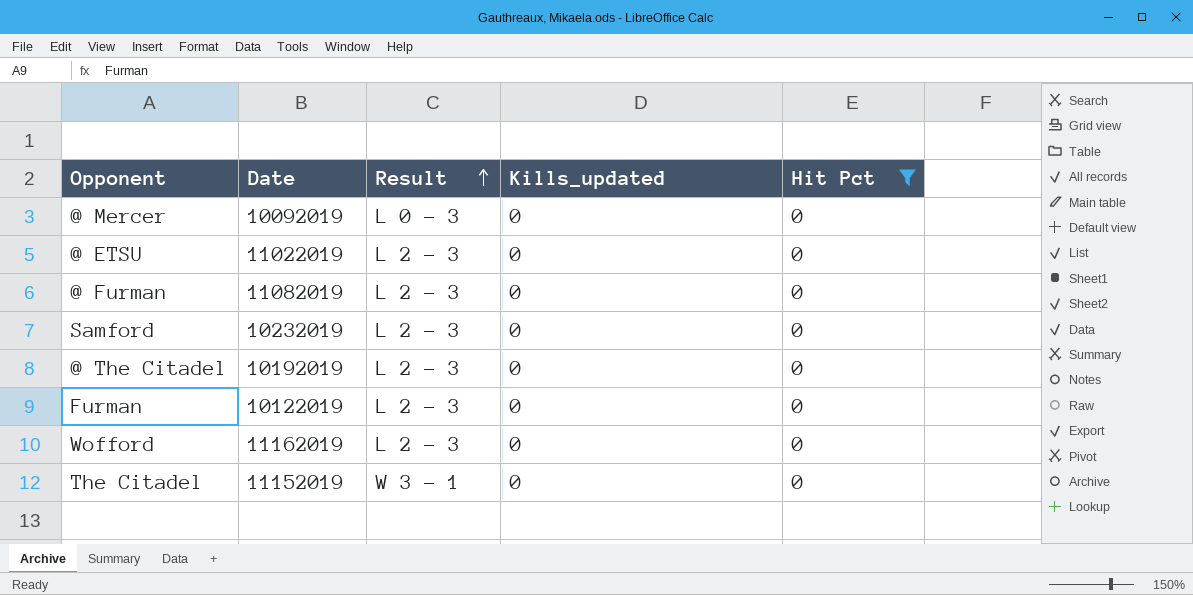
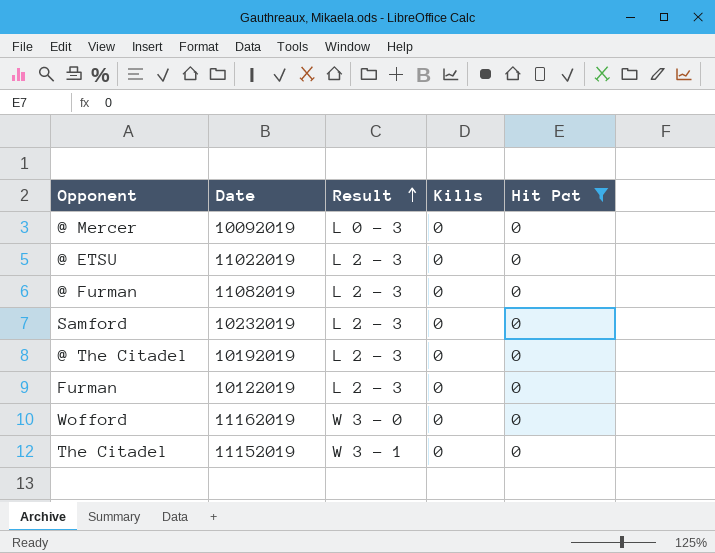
column name: Kills_updated -> Kills
Wofford | Result: L 2 - 3 -> W 3 - 0

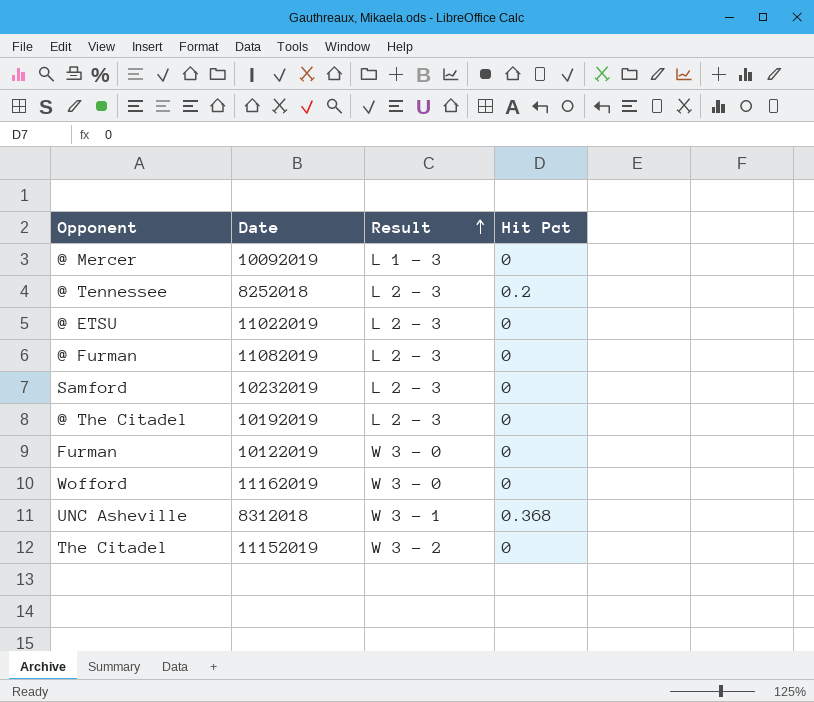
filter: Hit Pct = 0 -> none
column Kills | position: 4 -> none
@ Mercer | Result: L 0 - 3 -> L 1 - 3
Furman | Result: L 2 - 3 -> W 3 - 0
The Citadel | Result: W 3 - 1 -> W 3 - 2

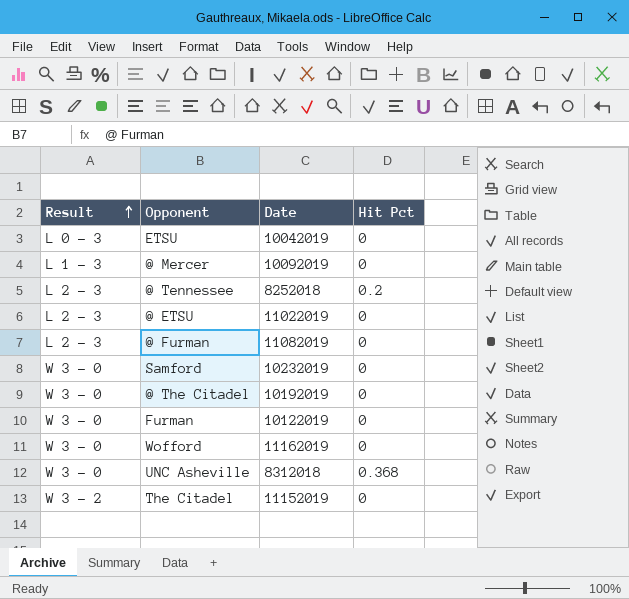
column Result | position: 3 -> 1
row ETSU: none -> L 0 - 3 | 10042019 | 0
Samford | Result: L 2 - 3 -> W 3 - 0
@ The Citadel | Result: L 2 - 3 -> W 3 - 0
UNC Asheville | Result: W 3 - 1 -> W 3 - 0

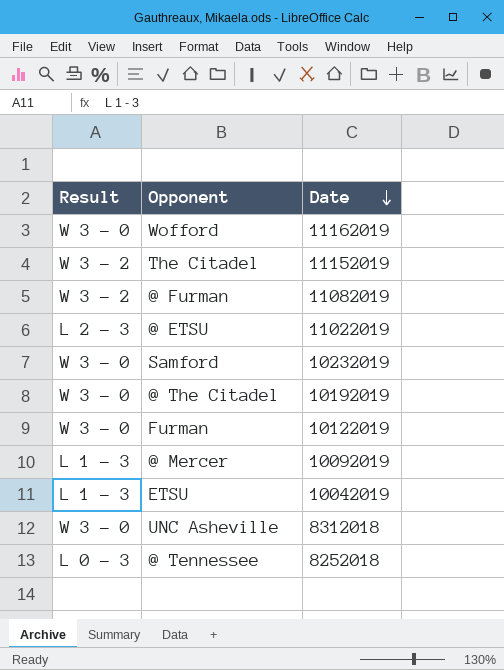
row order: Result ascending -> Date descending
column Hit Pct | position: 4 -> none
@ Furman | Result: L 2 - 3 -> W 3 - 2
ETSU | Result: L 0 - 3 -> L 1 - 3
@ Tennessee | Result: L 2 - 3 -> L 0 - 3

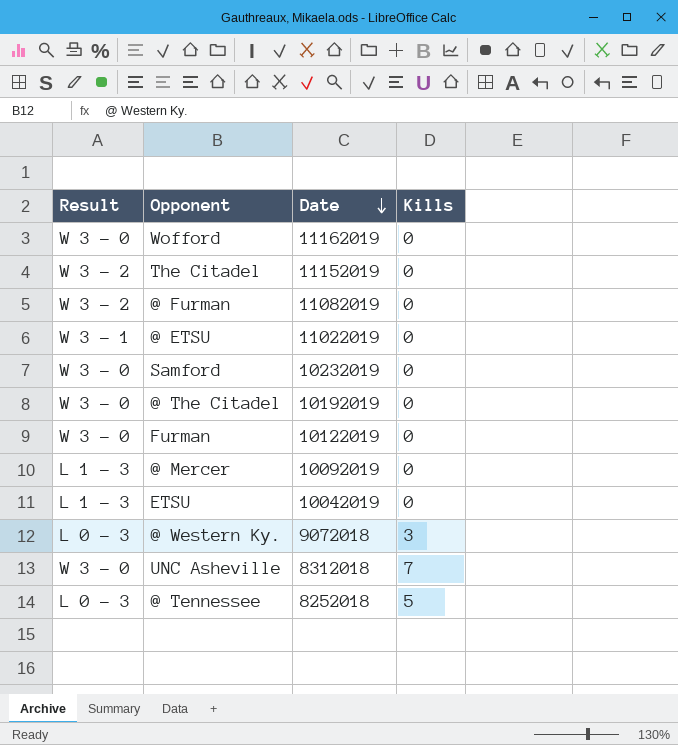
column Kills | position: none -> 4
@ ETSU | Result: L 2 - 3 -> W 3 - 1
row @ Western Ky.: none -> L 0 - 3 | 9072018 | 3

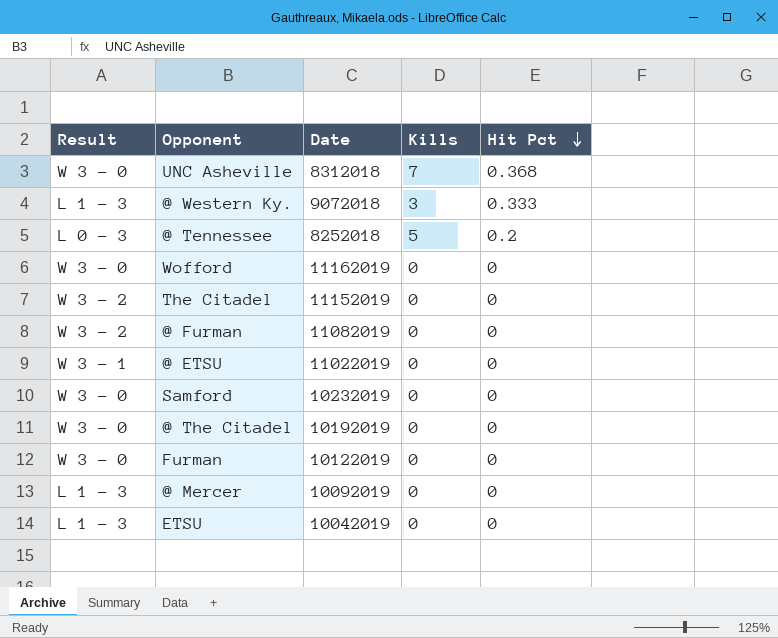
row order: Date descending -> Hit Pct descending
column Hit Pct | position: none -> 5
@ Western Ky. | Result: L 0 - 3 -> L 1 - 3

